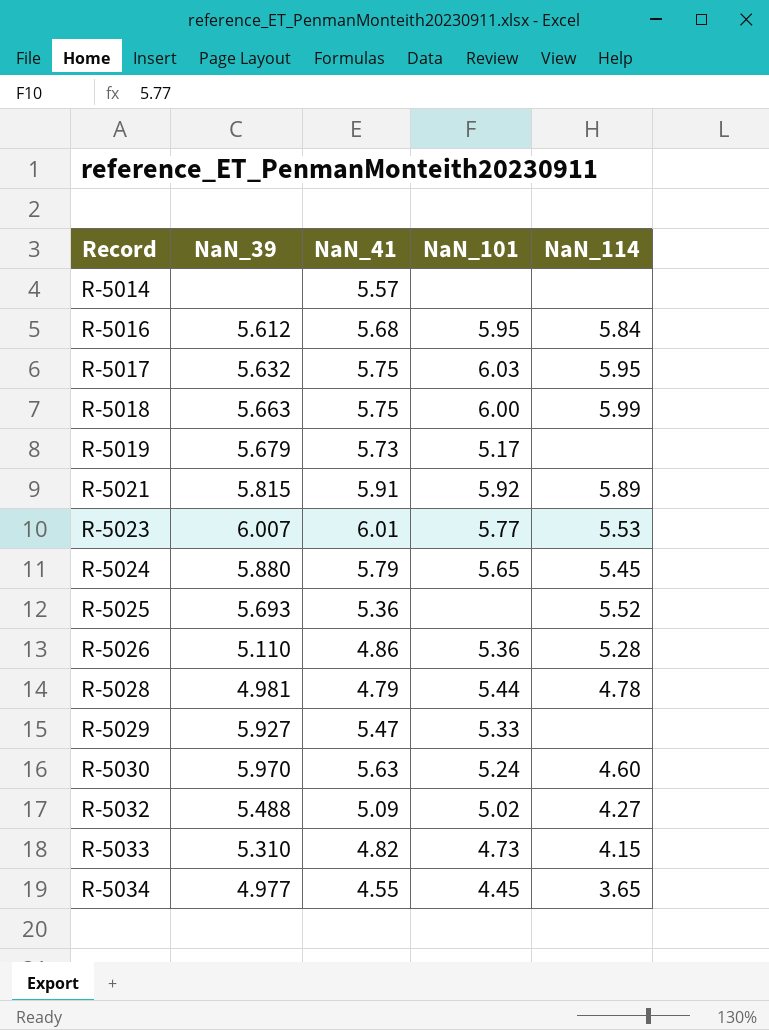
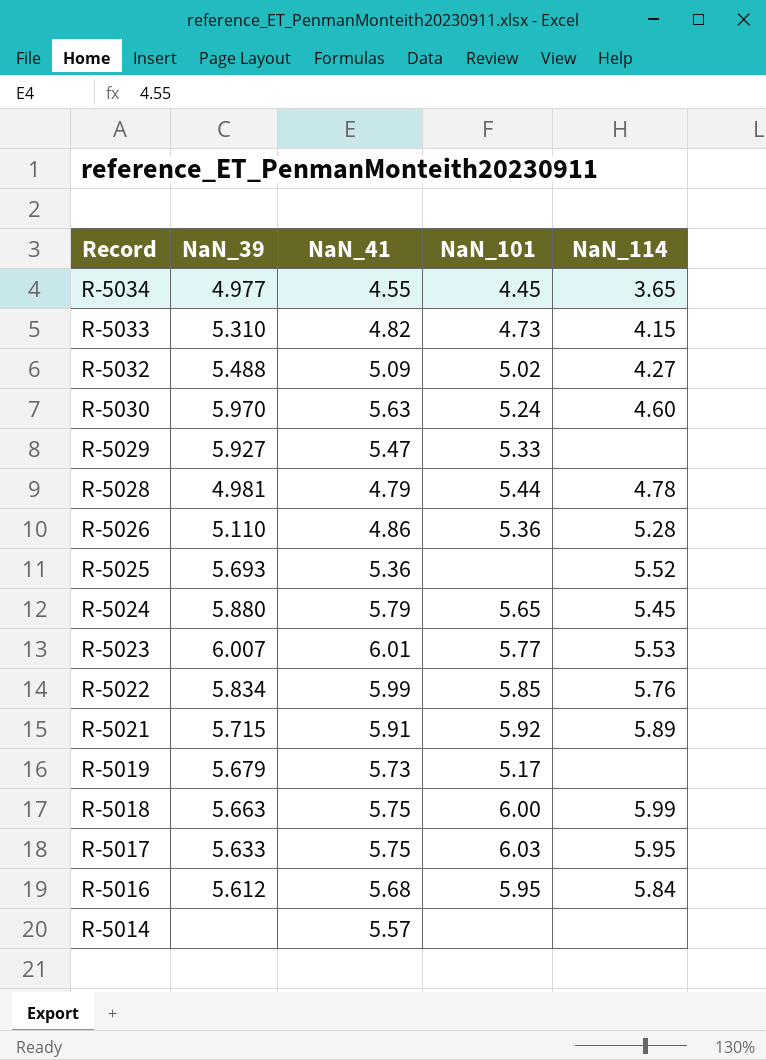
row order: Record ascending -> Record descending
row R-5022: none -> 5.834 | 5.99 | 5.85 | 5.76
R-5021 | NaN_39: 5.815 -> 5.715
R-5017 | NaN_39: 5.632 -> 5.633

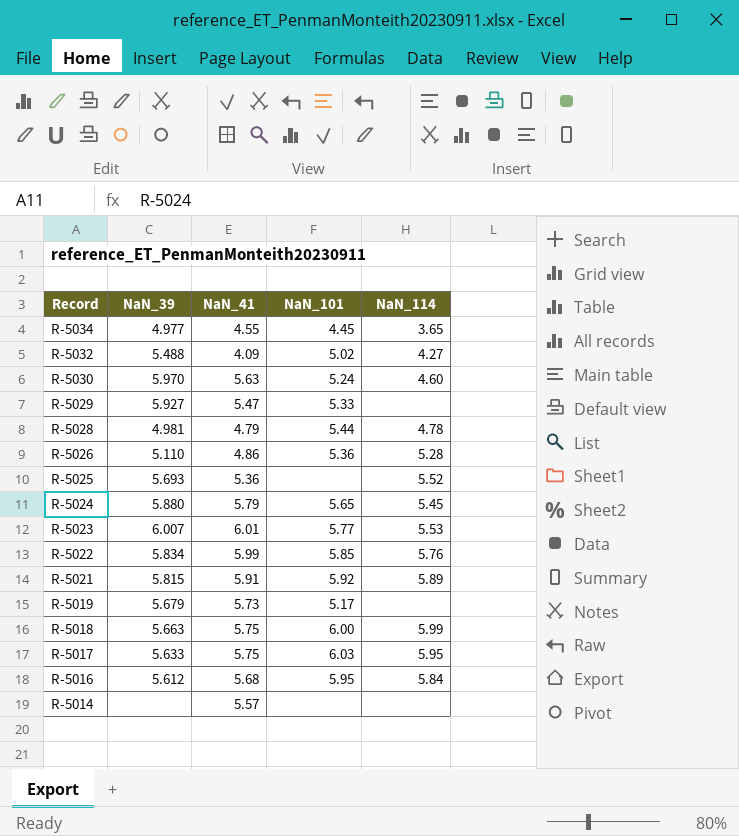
row R-5033: 5.310 | 4.82 | 4.73 | 4.15 -> none
R-5032 | NaN_41: 5.09 -> 4.09
R-5021 | NaN_39: 5.715 -> 5.815

